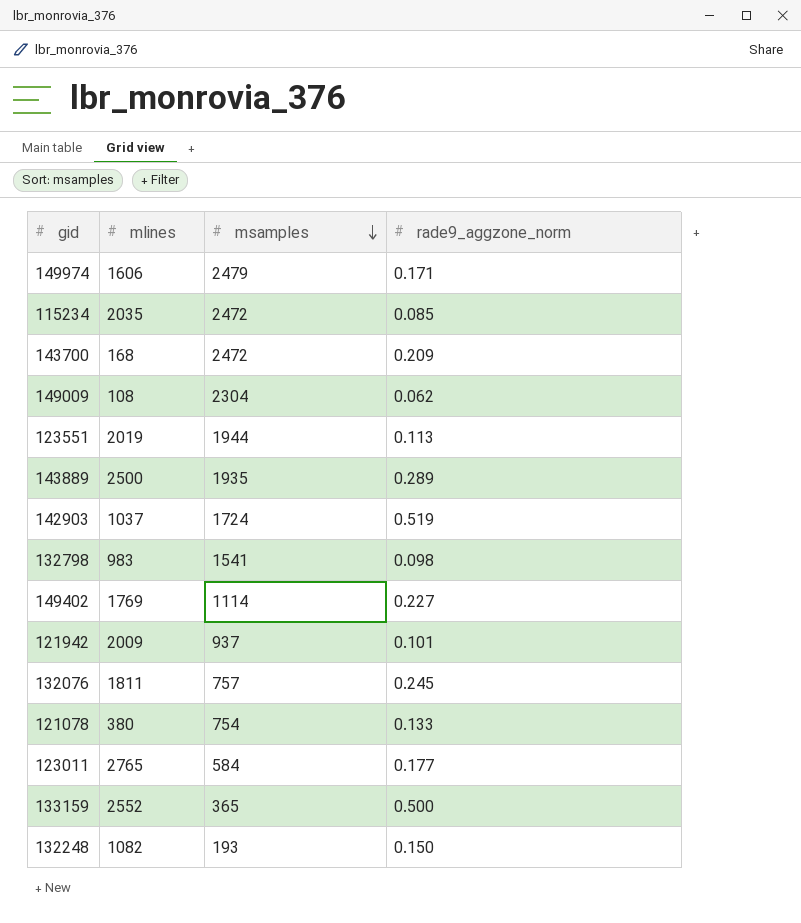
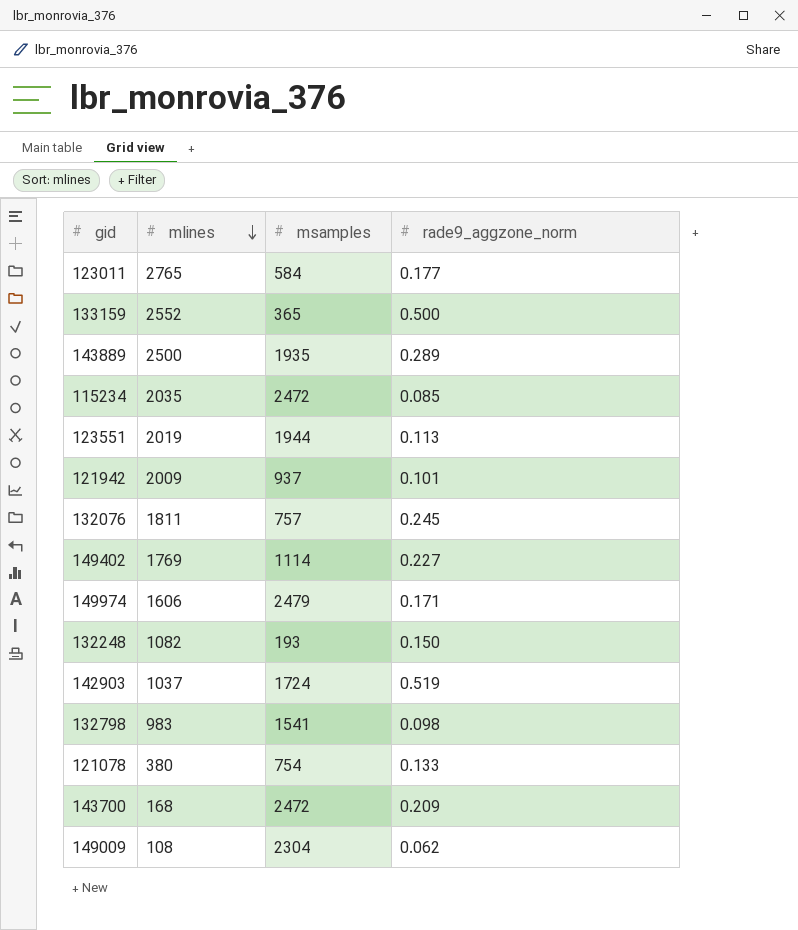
row order: msamples descending -> mlines descending

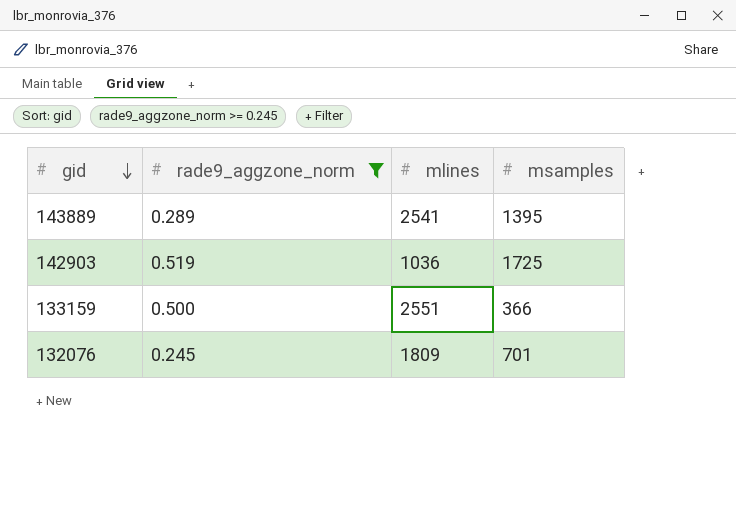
filter: none -> rade9_aggzone_norm >= 0.245
row order: mlines descending -> gid descending
column rade9_aggzone_norm | position: 4 -> 2
143889 | mlines: 2500 -> 2541
143889 | msamples: 1935 -> 1395
142903 | mlines: 1037 -> 1036
142903 | msamples: 1724 -> 1725
133159 | mlines: 2552 -> 2551
133159 | msamples: 365 -> 366
132076 | mlines: 1811 -> 1809
132076 | msamples: 757 -> 701

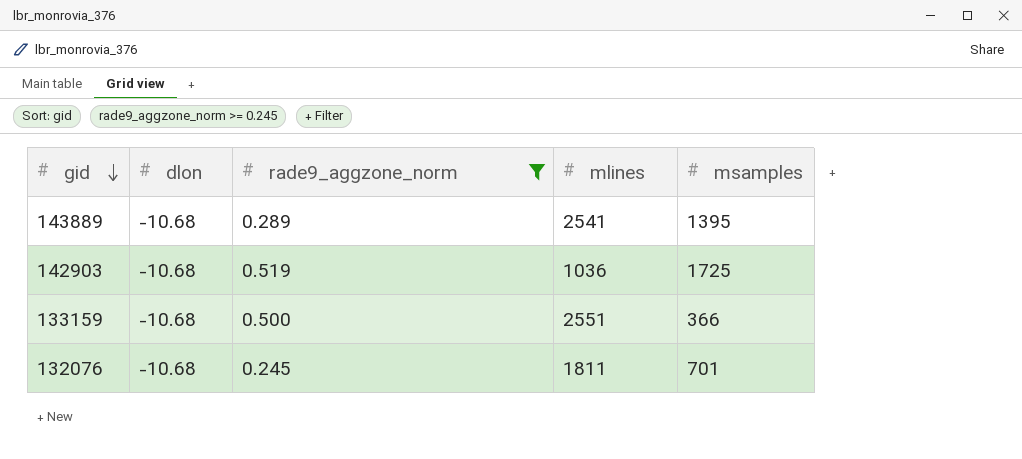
column dlon | position: none -> 2
132076 | mlines: 1809 -> 1811

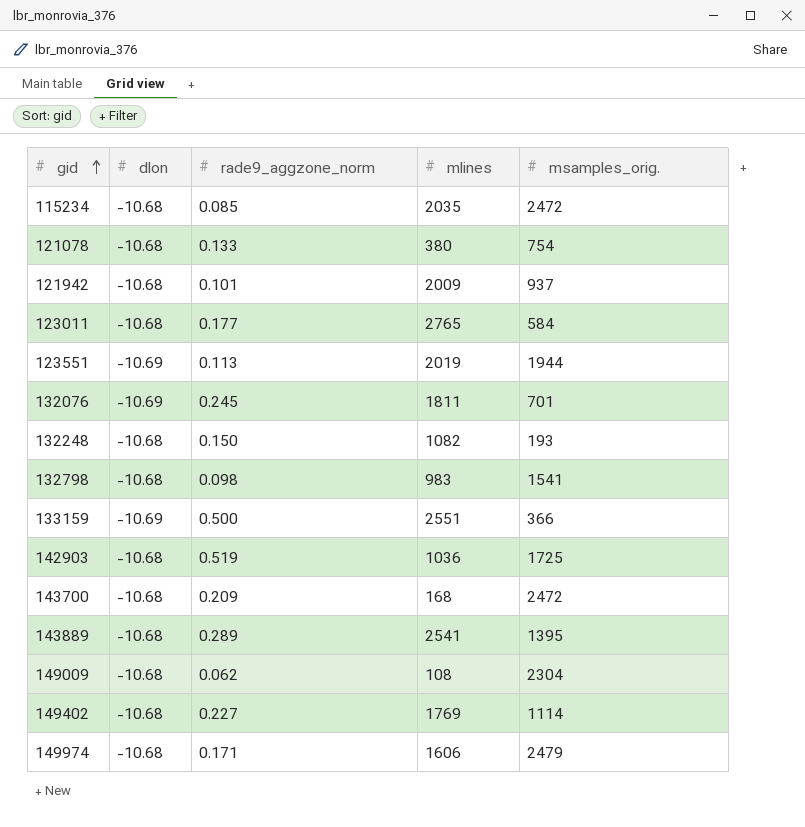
filter: rade9_aggzone_norm >= 0.245 -> none
row order: gid descending -> gid ascending
column name: msamples -> msamples_orig.
132076 | dlon: -10.68 -> -10.69
133159 | dlon: -10.68 -> -10.69

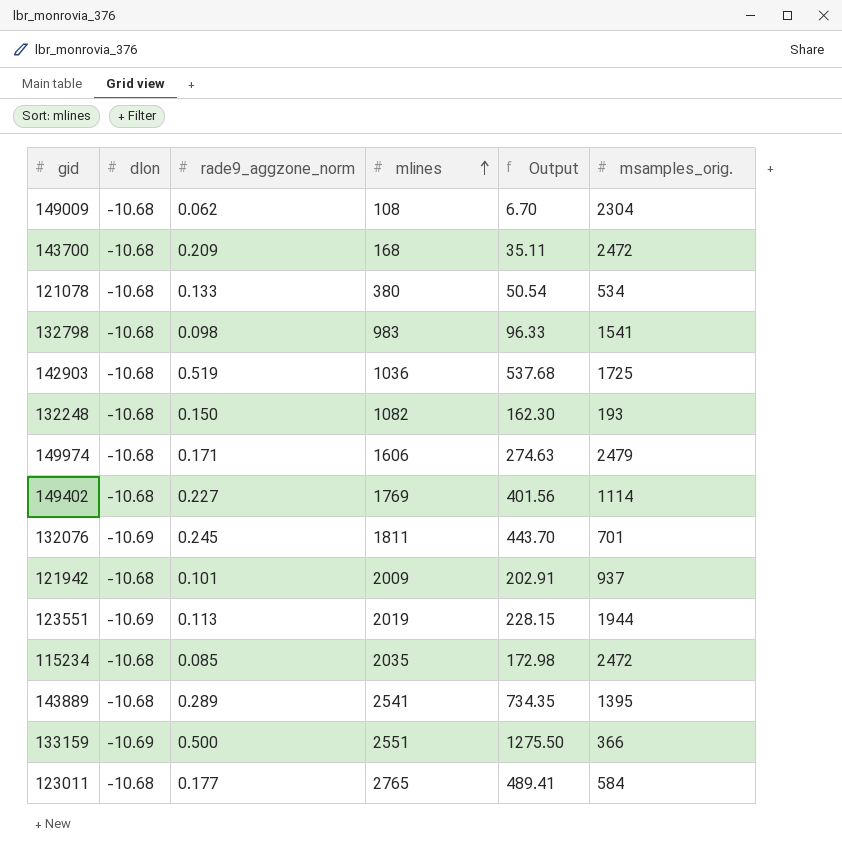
row order: gid ascending -> mlines ascending
column Output | formula: none -> [rade9_aggzone_norm] * [mlines]
121078 | msamples_orig.: 754 -> 534

